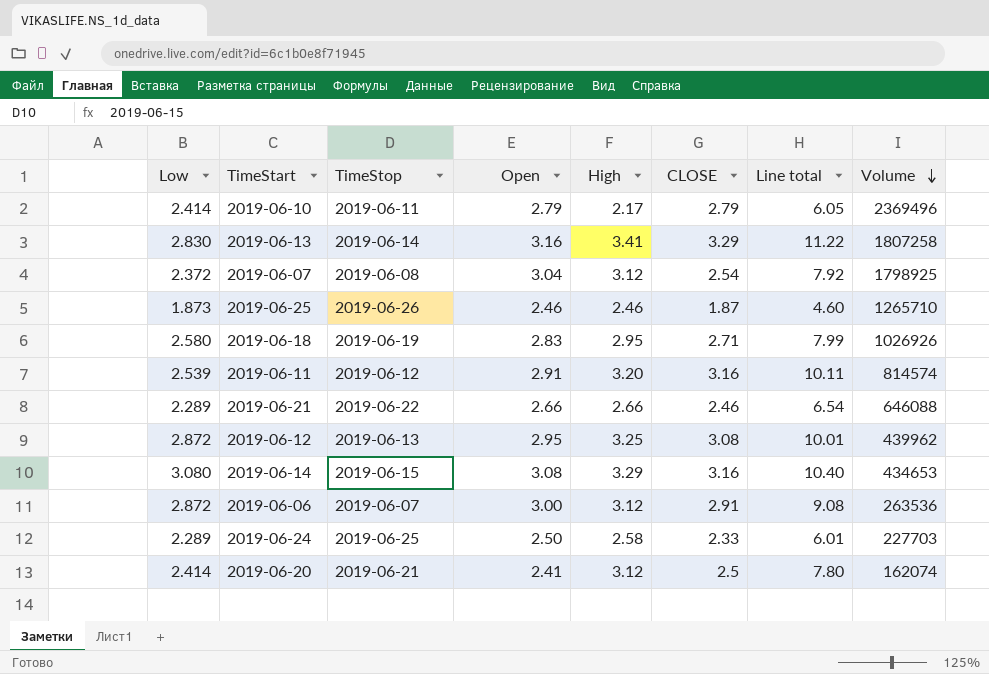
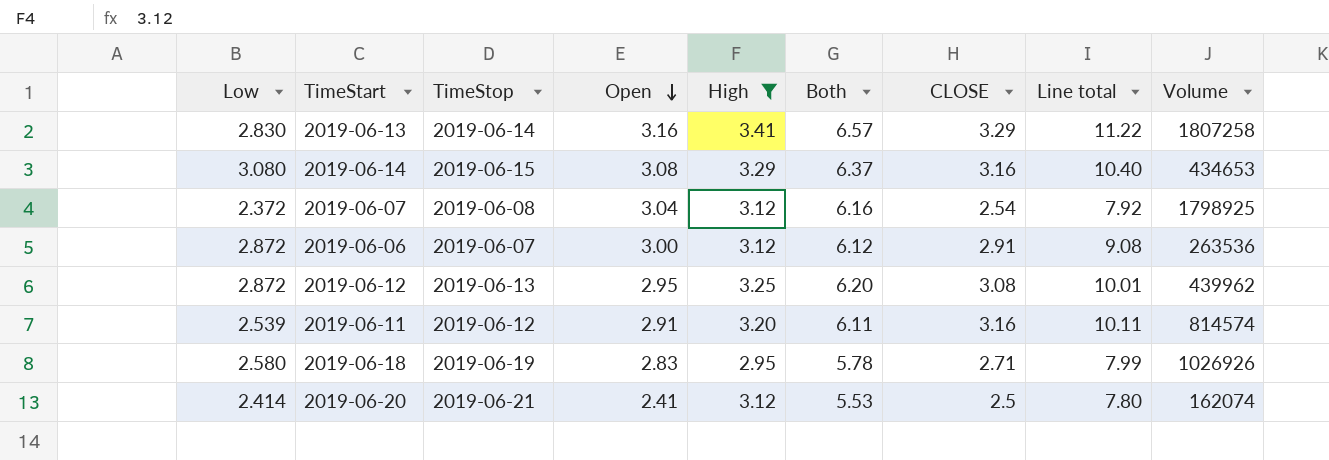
filter: none -> High >= 2.95
row order: Volume descending -> Open descending
column Both | formula: none -> [Open] + [High]

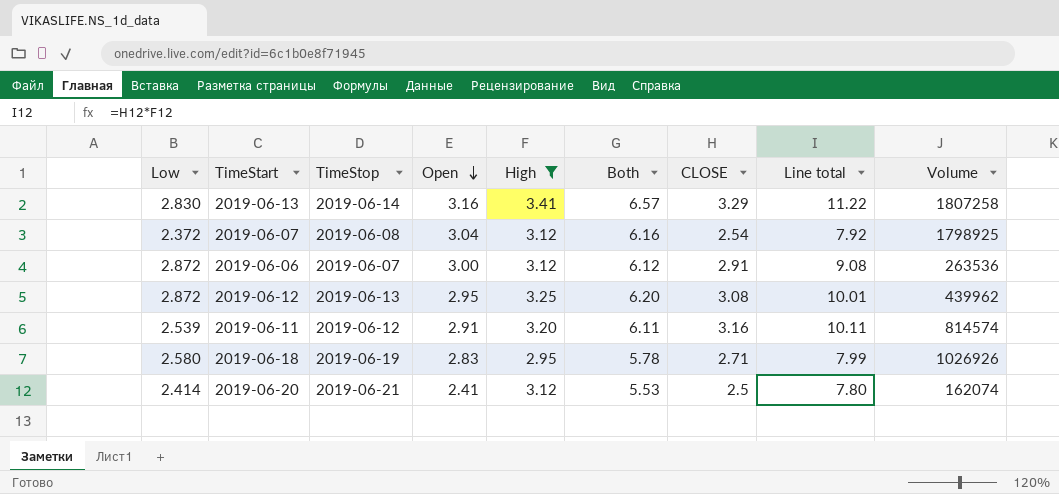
row 2019-06-14: 3.080 | 2019-06-15 | 3.08 | 3.29 | 6.37 | 3.16 | 10.40 | 434653 -> none

